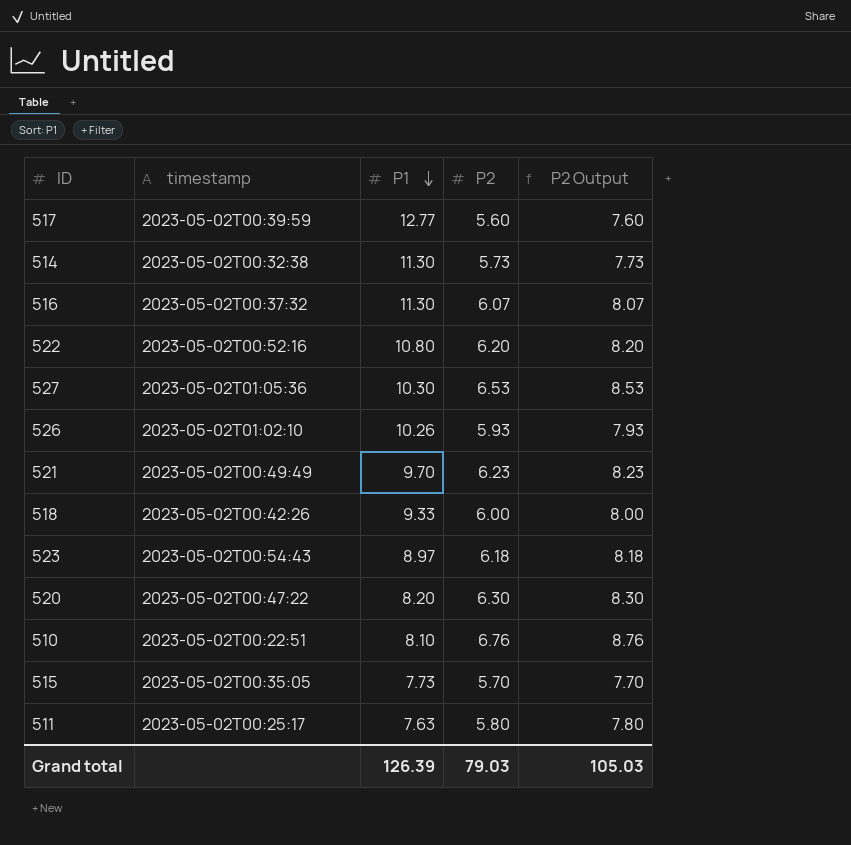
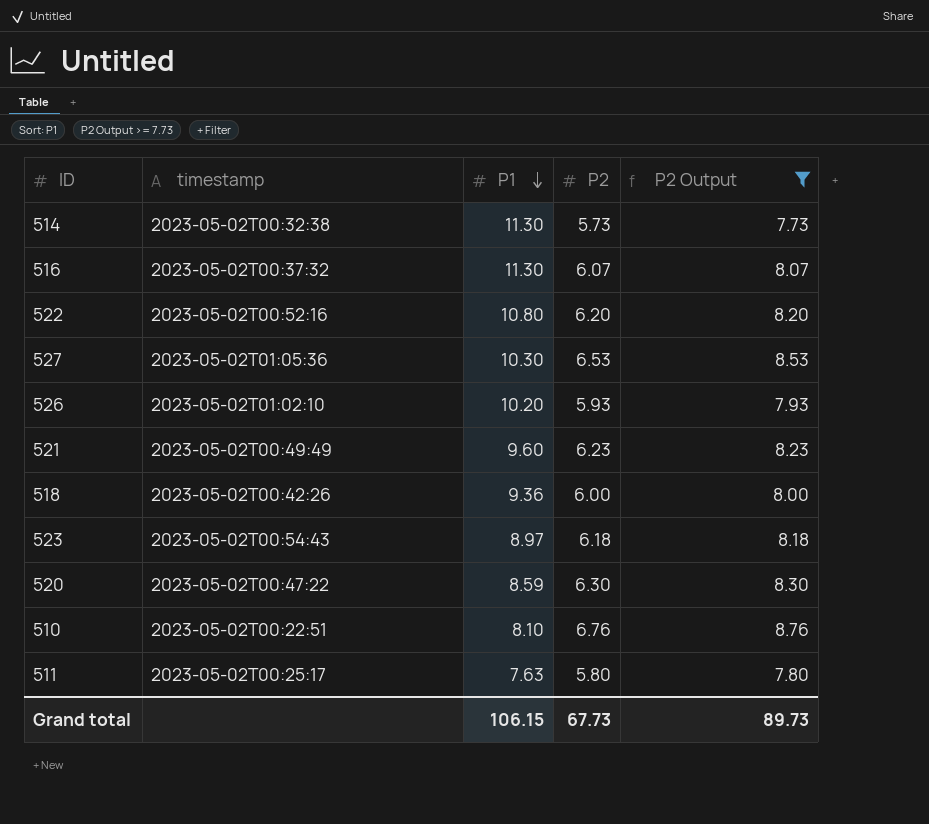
filter: none -> P2 Output >= 7.73
526 | P1: 10.26 -> 10.20
521 | P1: 9.70 -> 9.60
518 | P1: 9.33 -> 9.36
520 | P1: 8.20 -> 8.59
Grand total | P1: 126.39 -> 106.15
Grand total | P2: 79.03 -> 67.73
Grand total | P2 Output: 105.03 -> 89.73

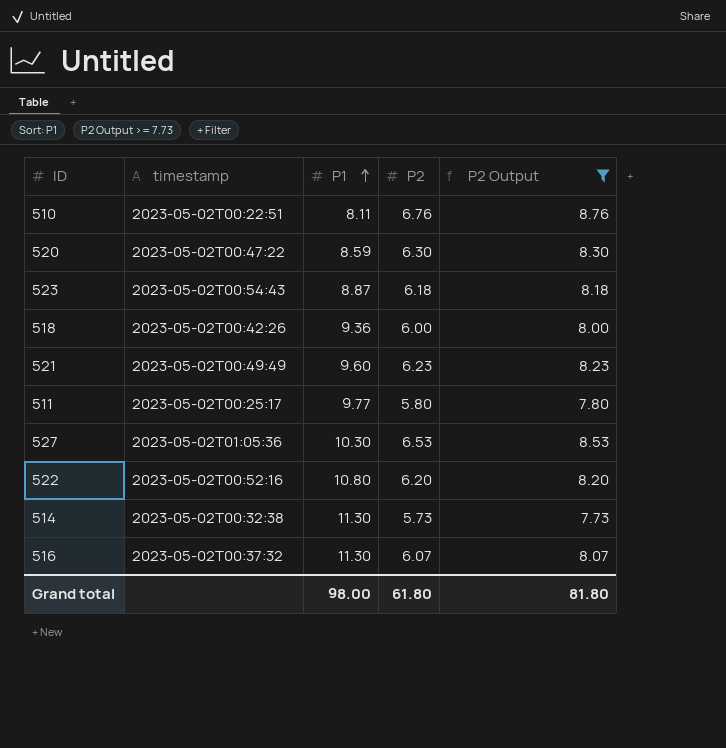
row order: P1 descending -> P1 ascending
row 526: 2023-05-02T01:02:10 | 10.20 | 5.93 | 7.93 -> none
510 | P1: 8.10 -> 8.11
523 | P1: 8.97 -> 8.87
511 | P1: 7.63 -> 9.77
Grand total | P1: 106.15 -> 98.00
Grand total | P2: 67.73 -> 61.80
Grand total | P2 Output: 89.73 -> 81.80

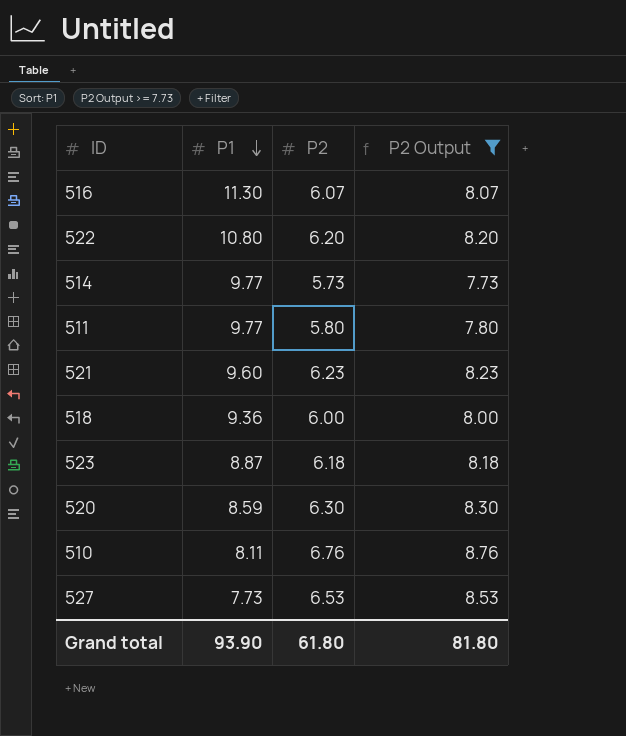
row order: P1 ascending -> P1 descending
column timestamp | position: 2 -> none
514 | P1: 11.30 -> 9.77
527 | P1: 10.30 -> 7.73
Grand total | P1: 98.00 -> 93.90

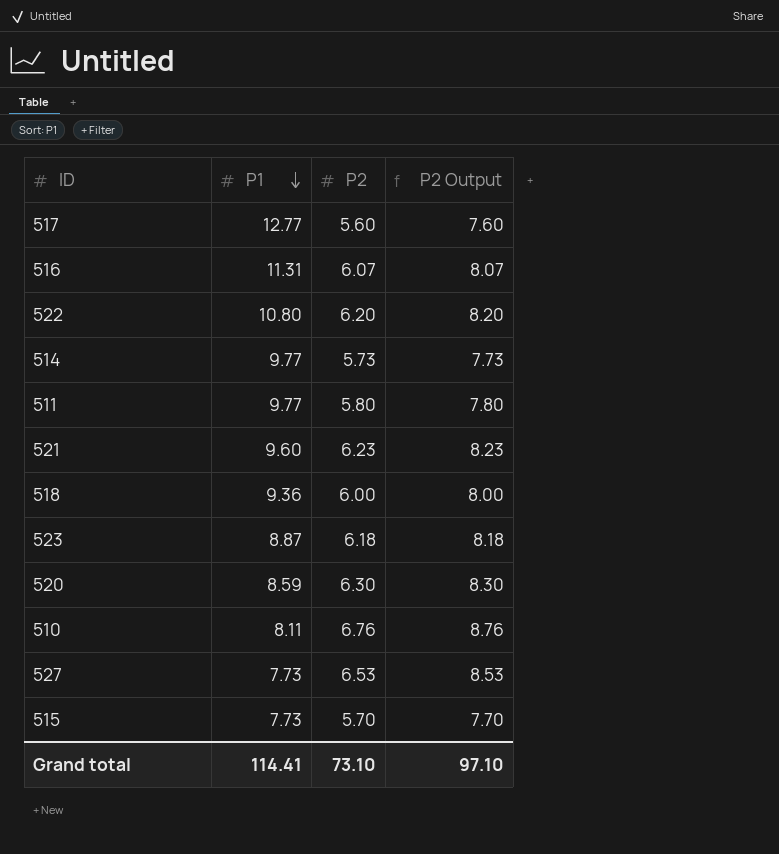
filter: P2 Output >= 7.73 -> none
516 | P1: 11.30 -> 11.31
Grand total | P1: 93.90 -> 114.41
Grand total | P2: 61.80 -> 73.10
Grand total | P2 Output: 81.80 -> 97.10

